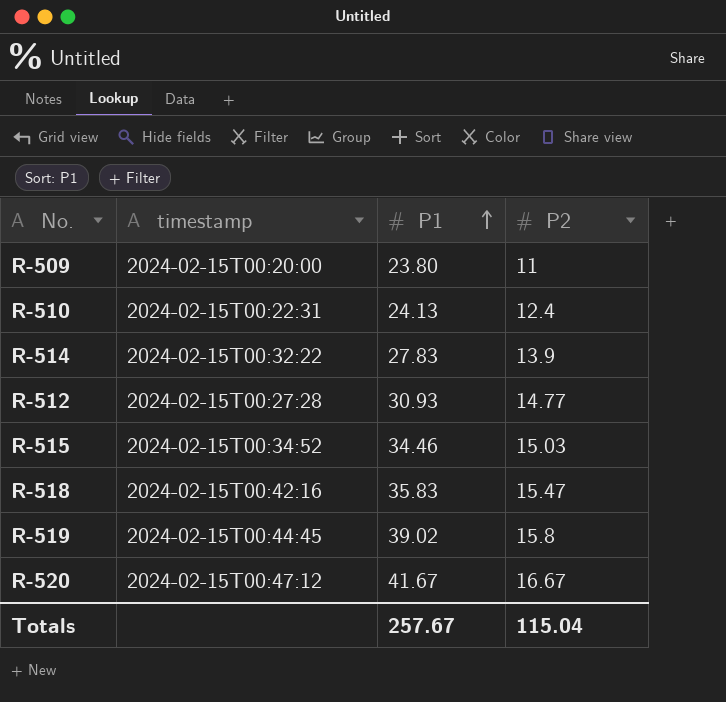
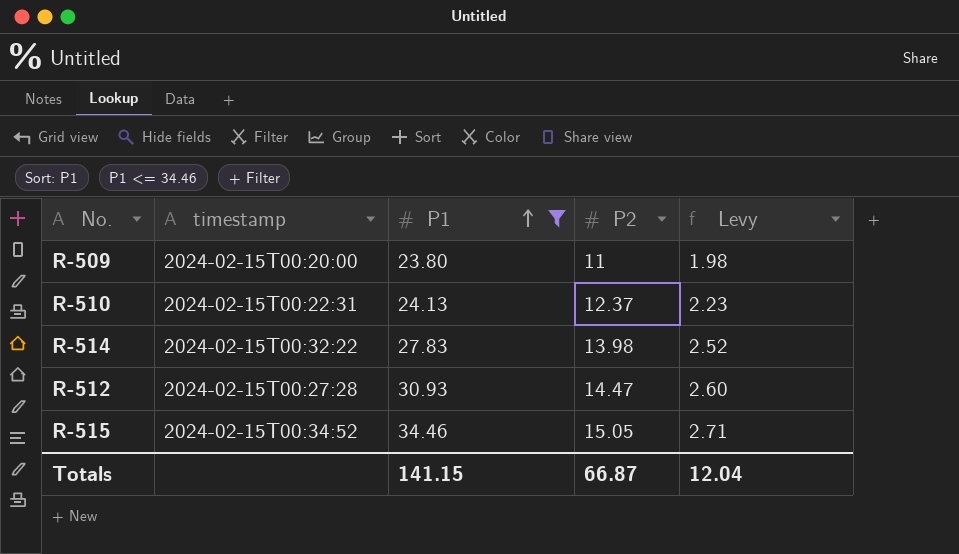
filter: none -> P1 <= 34.46
column Levy | formula: none -> [P2] * 0.18
R-510 | P2: 12.4 -> 12.37
R-514 | P2: 13.9 -> 13.98
R-512 | P2: 14.77 -> 14.47
R-515 | P2: 15.03 -> 15.05
Totals | P1: 257.67 -> 141.15
Totals | P2: 115.04 -> 66.87

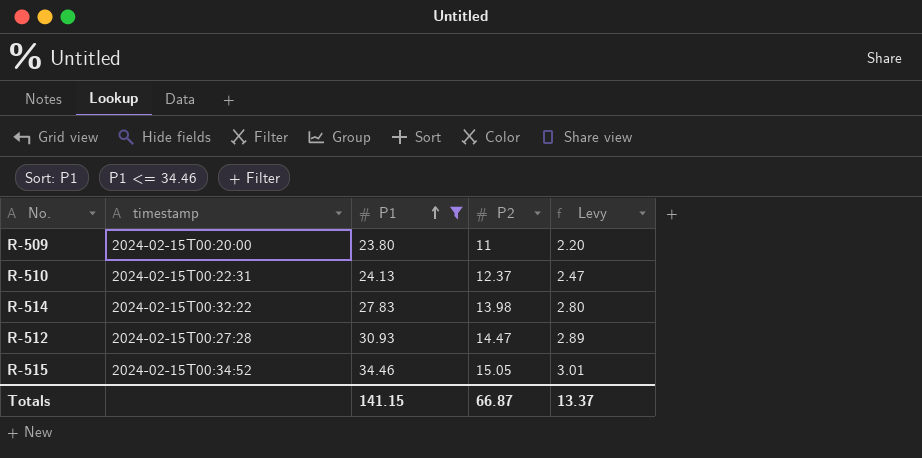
column Levy | formula: [P2] * 0.18 -> [P2] * 0.2
Totals | Levy: 12.04 -> 13.37

